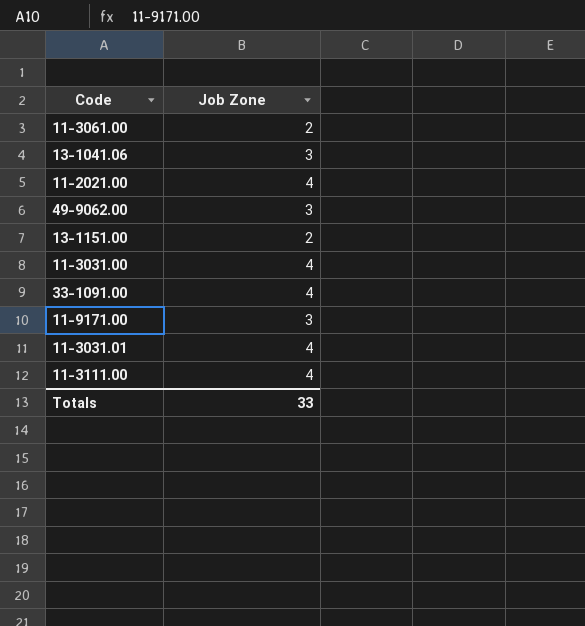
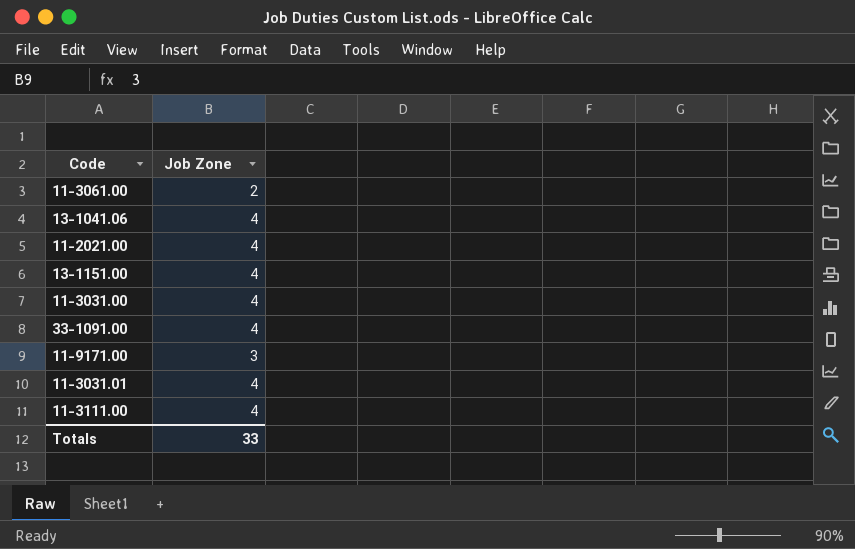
row 49-9062.00: 3 -> none
13-1041.06 | Job Zone: 3 -> 4
13-1151.00 | Job Zone: 2 -> 4

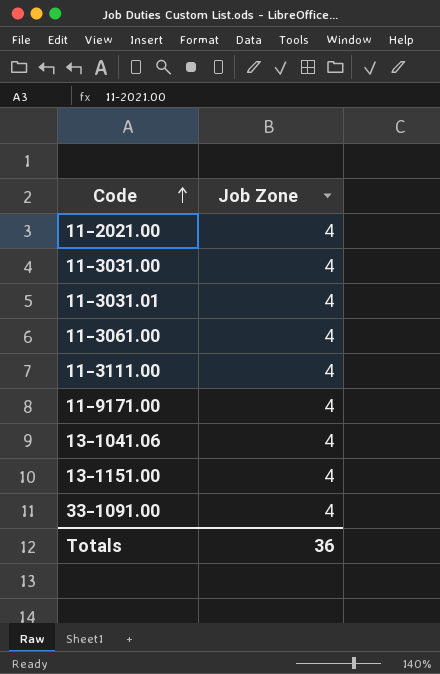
row order: none -> Code ascending
11-3061.00 | Job Zone: 2 -> 4
11-9171.00 | Job Zone: 3 -> 4
Totals | Job Zone: 33 -> 36

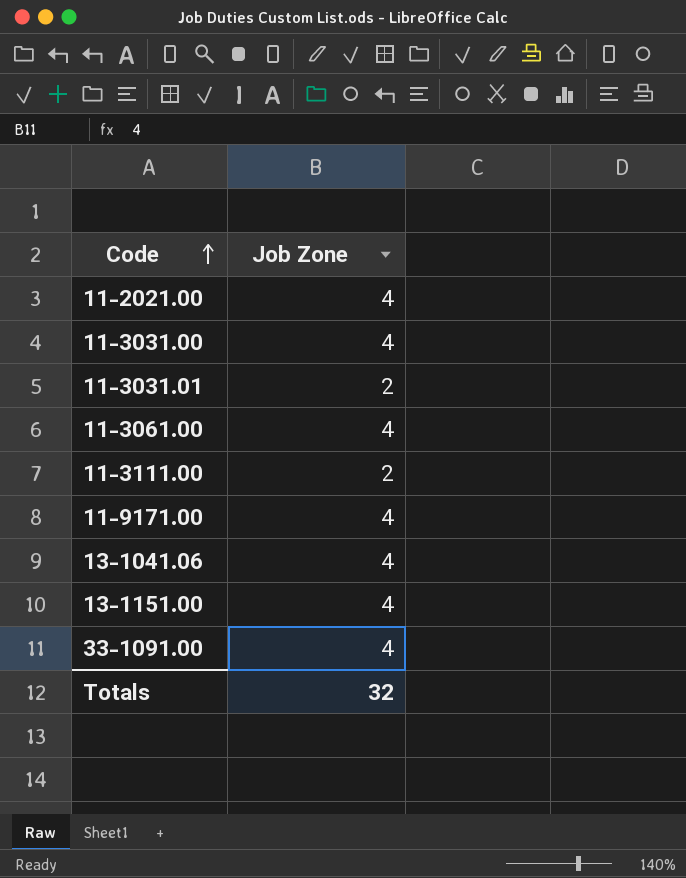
11-3031.01 | Job Zone: 4 -> 2
11-3111.00 | Job Zone: 4 -> 2
Totals | Job Zone: 36 -> 32

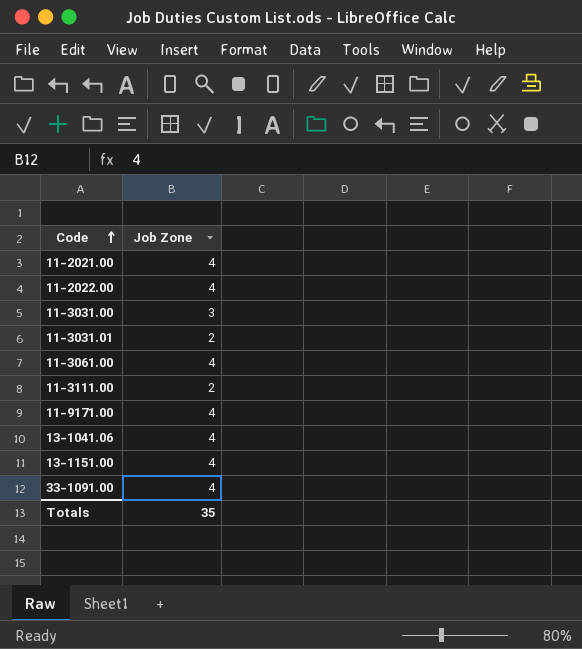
row 11-2022.00: none -> 4
11-3031.00 | Job Zone: 4 -> 3
Totals | Job Zone: 32 -> 35

